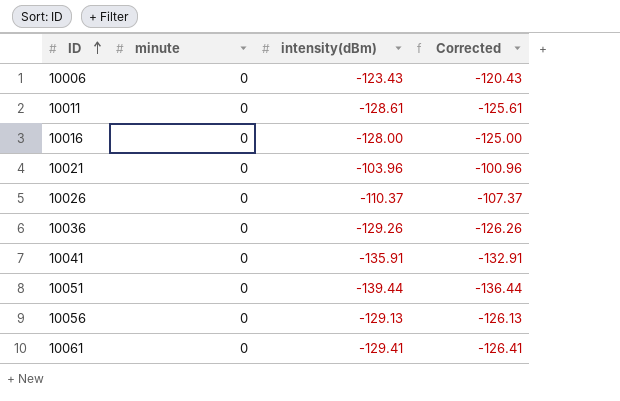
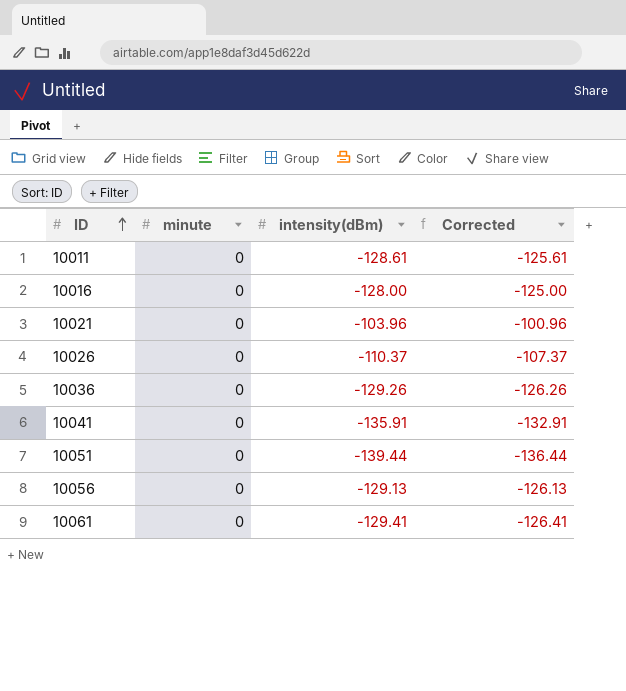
row 10006: 0 | -123.43 | -120.43 -> none

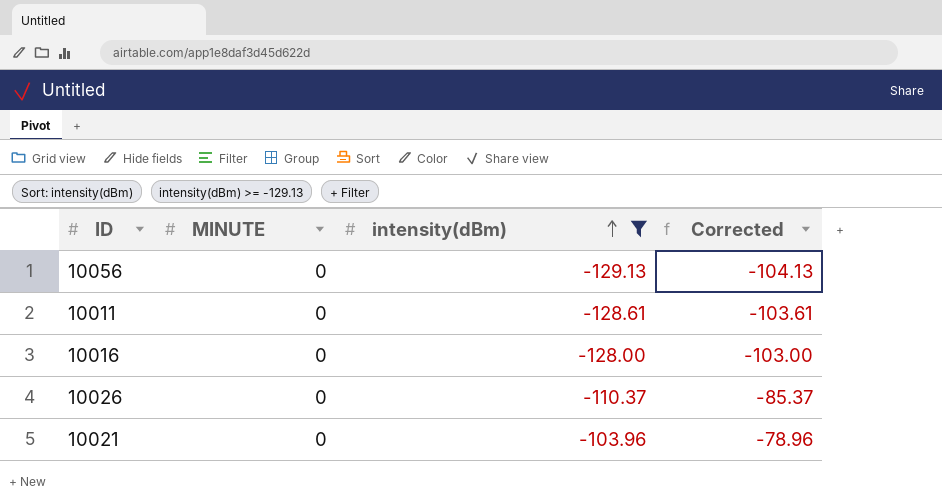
filter: none -> intensity(dBm) >= -129.13
row order: ID ascending -> intensity(dBm) ascending
column name: minute -> MINUTE
column Corrected | formula: [intensity(dBm)] + 3 -> [intensity(dBm)] + 25

